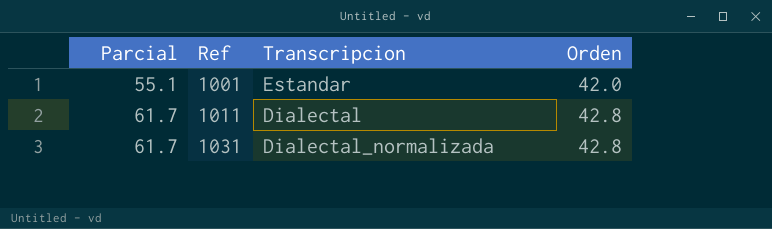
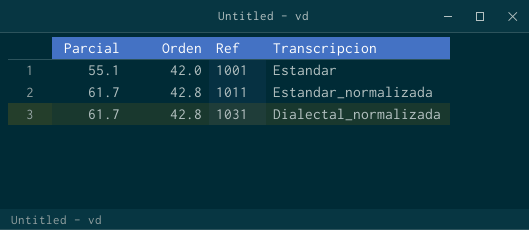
column Orden | position: 4 -> 2
1011 | Transcripcion: Dialectal -> Estandar_normalizada

